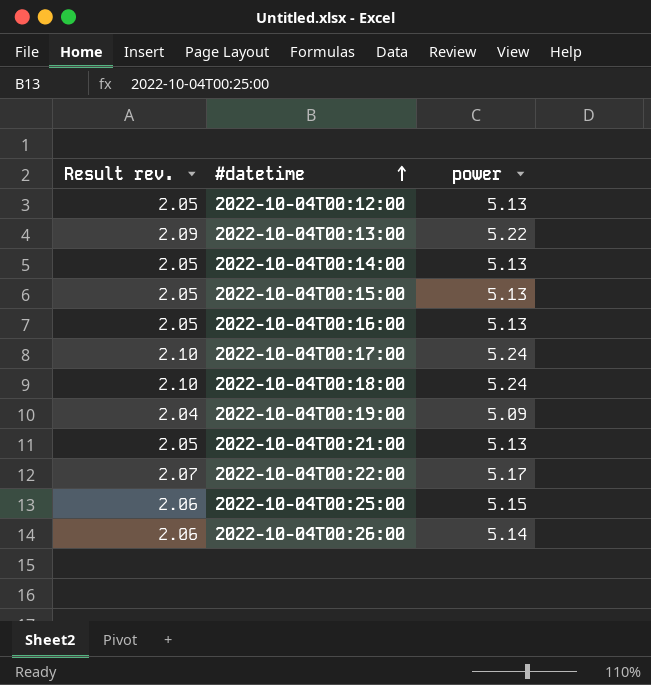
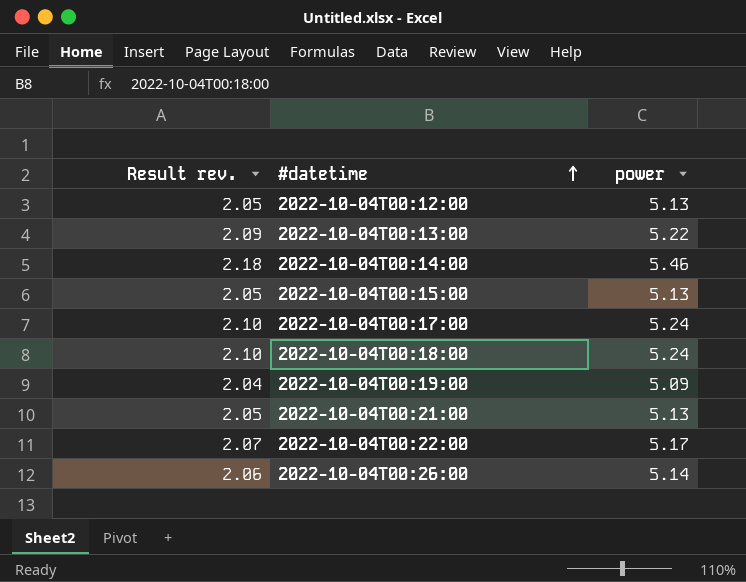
row 2022-10-04T00:16:00: 2.05 | 5.13 -> none
row 2022-10-04T00:25:00: 2.06 | 5.15 -> none
2022-10-04T00:14:00 | Result rev.: 2.05 -> 2.18
2022-10-04T00:14:00 | power: 5.13 -> 5.46

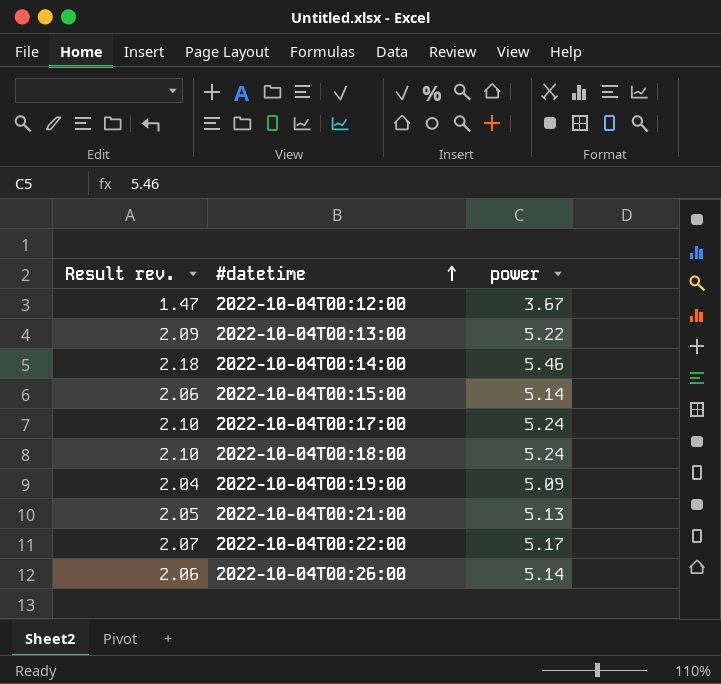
2022-10-04T00:12:00 | Result rev.: 2.05 -> 1.47
2022-10-04T00:12:00 | power: 5.13 -> 3.67
2022-10-04T00:15:00 | Result rev.: 2.05 -> 2.06
2022-10-04T00:15:00 | power: 5.13 -> 5.14

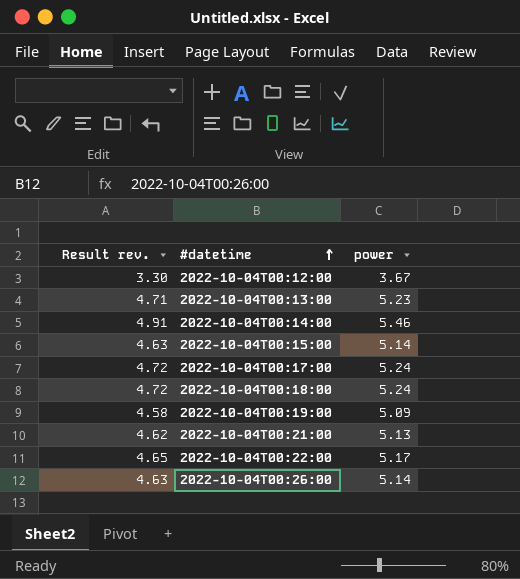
column Result rev. | formula: [power] * 0.4 -> [power] * 0.9
2022-10-04T00:13:00 | power: 5.22 -> 5.23

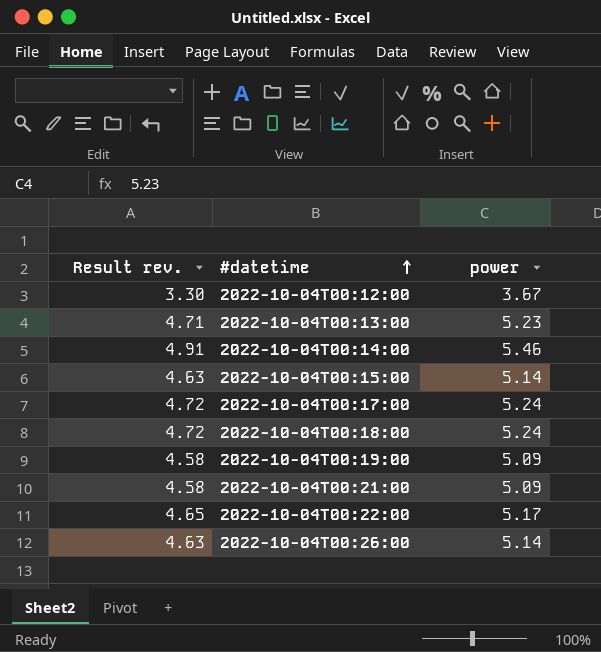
2022-10-04T00:21:00 | Result rev.: 4.62 -> 4.58
2022-10-04T00:21:00 | power: 5.13 -> 5.09

